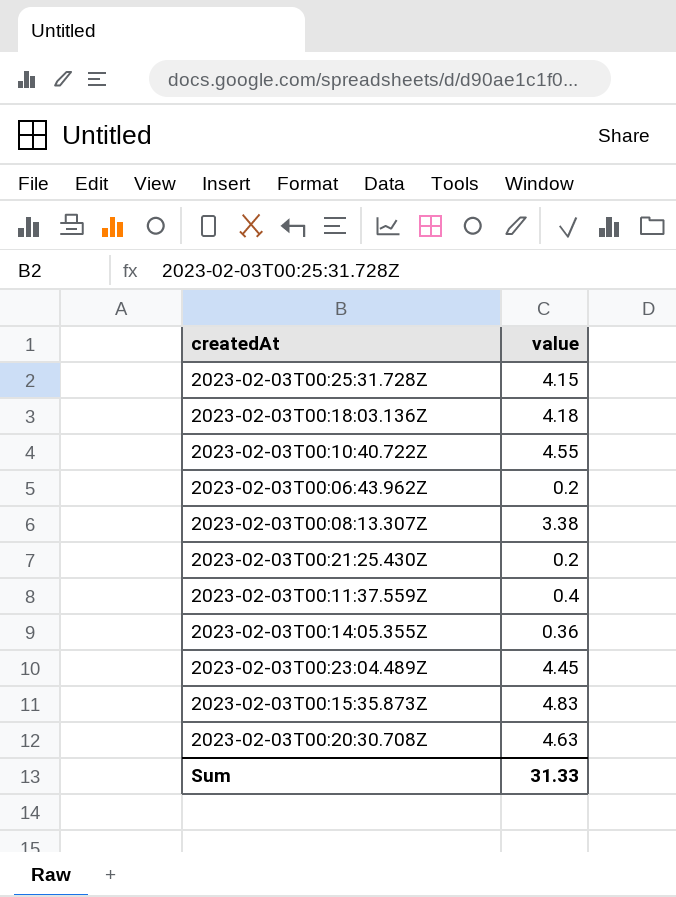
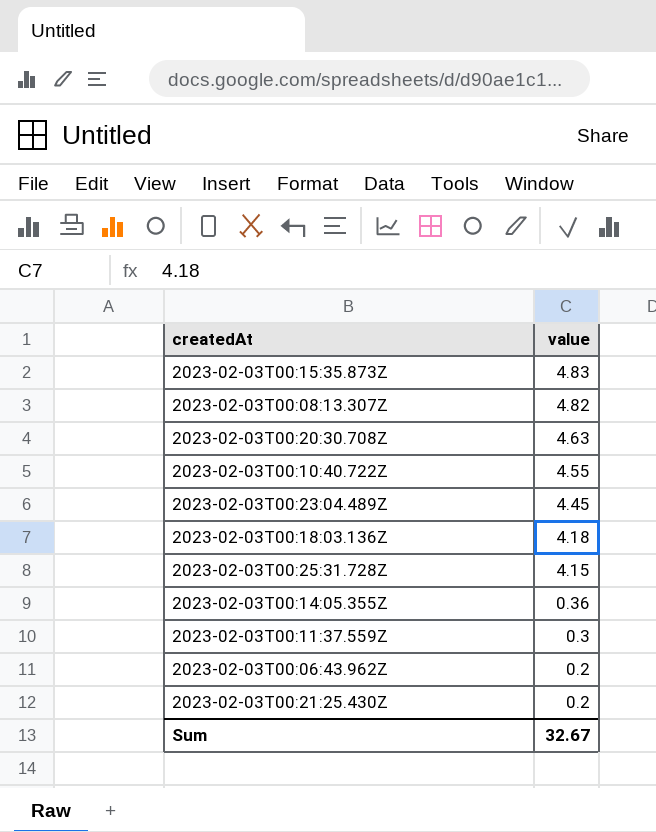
row order: none -> value descending
2023-02-03T00:08:13.307Z | value: 3.38 -> 4.82
2023-02-03T00:11:37.559Z | value: 0.4 -> 0.3
Sum | value: 31.33 -> 32.67

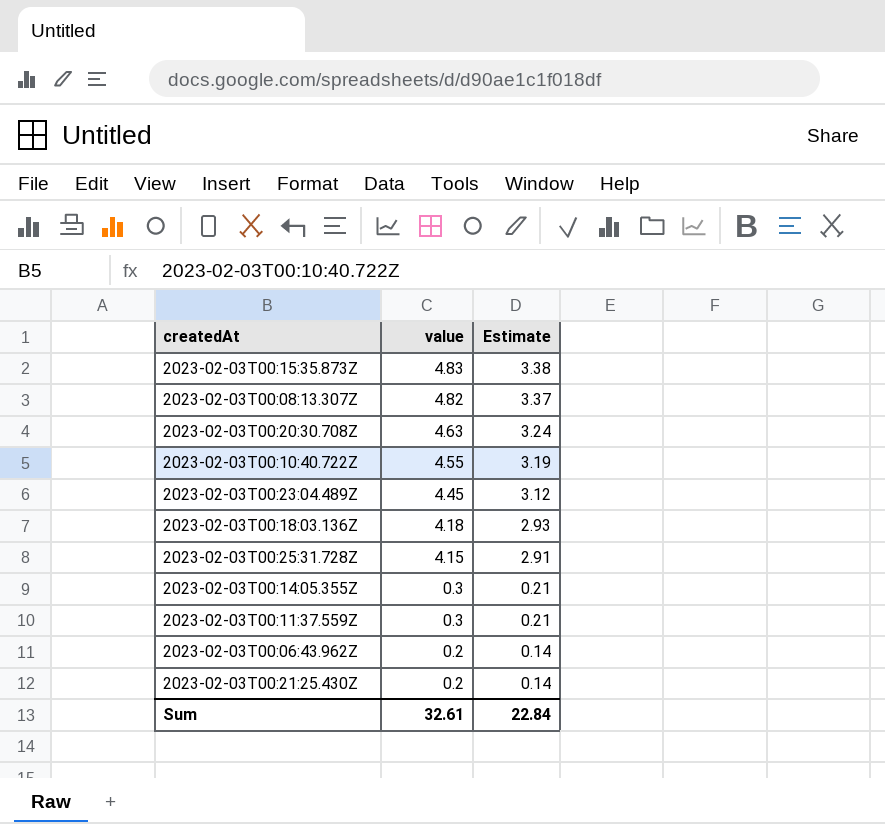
column Estimate | formula: none -> [value] * 0.7
2023-02-03T00:14:05.355Z | value: 0.36 -> 0.3
Sum | value: 32.67 -> 32.61

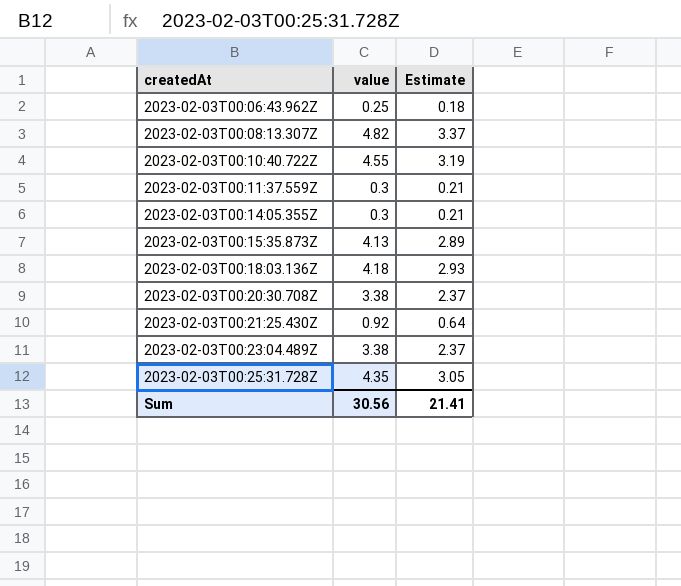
row order: value descending -> createdAt ascending
2023-02-03T00:06:43.962Z | value: 0.2 -> 0.25
2023-02-03T00:06:43.962Z | Estimate: 0.14 -> 0.18
2023-02-03T00:15:35.873Z | value: 4.83 -> 4.13
2023-02-03T00:15:35.873Z | Estimate: 3.38 -> 2.89
2023-02-03T00:20:30.708Z | value: 4.63 -> 3.38
2023-02-03T00:20:30.708Z | Estimate: 3.24 -> 2.37
2023-02-03T00:21:25.430Z | value: 0.2 -> 0.92
2023-02-03T00:21:25.430Z | Estimate: 0.14 -> 0.64
2023-02-03T00:23:04.489Z | value: 4.45 -> 3.38
2023-02-03T00:23:04.489Z | Estimate: 3.12 -> 2.37
2023-02-03T00:25:31.728Z | value: 4.15 -> 4.35
2023-02-03T00:25:31.728Z | Estimate: 2.91 -> 3.05
Sum | value: 32.61 -> 30.56
Sum | Estimate: 22.84 -> 21.41

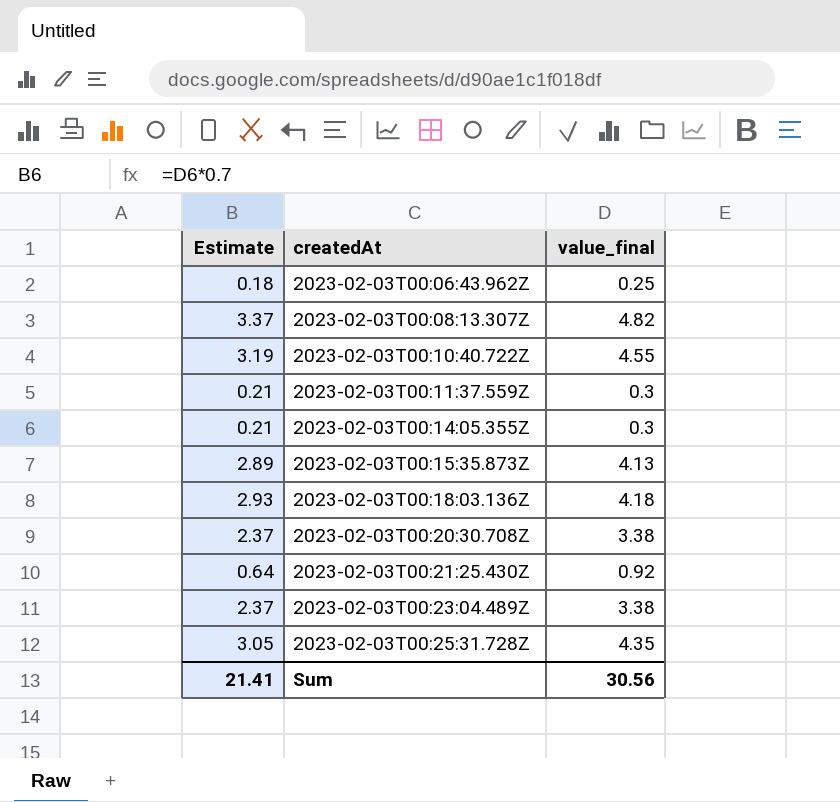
column Estimate | position: 3 -> 1
column name: value -> value_final

